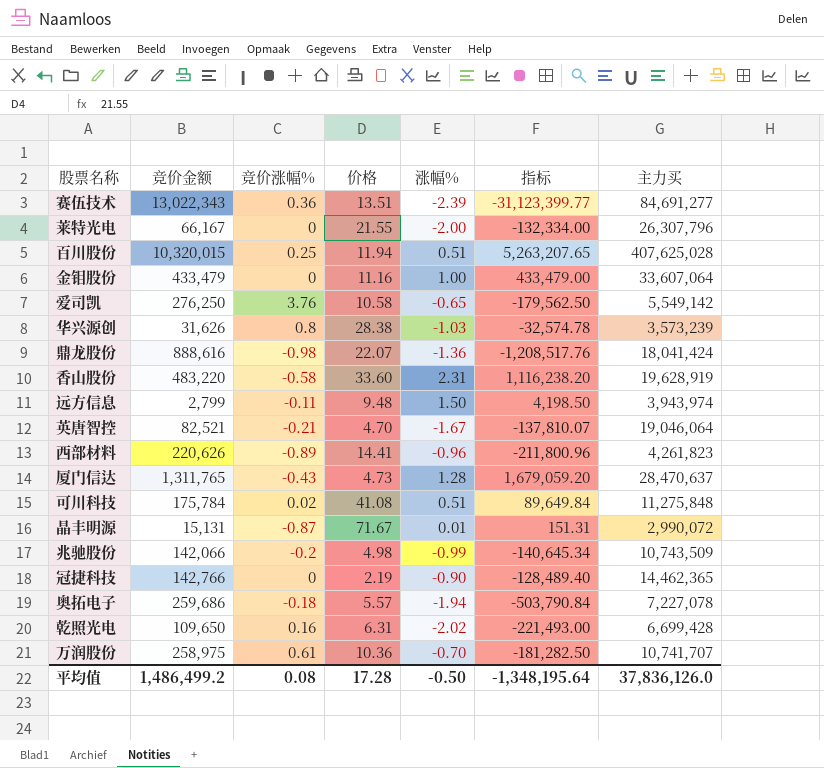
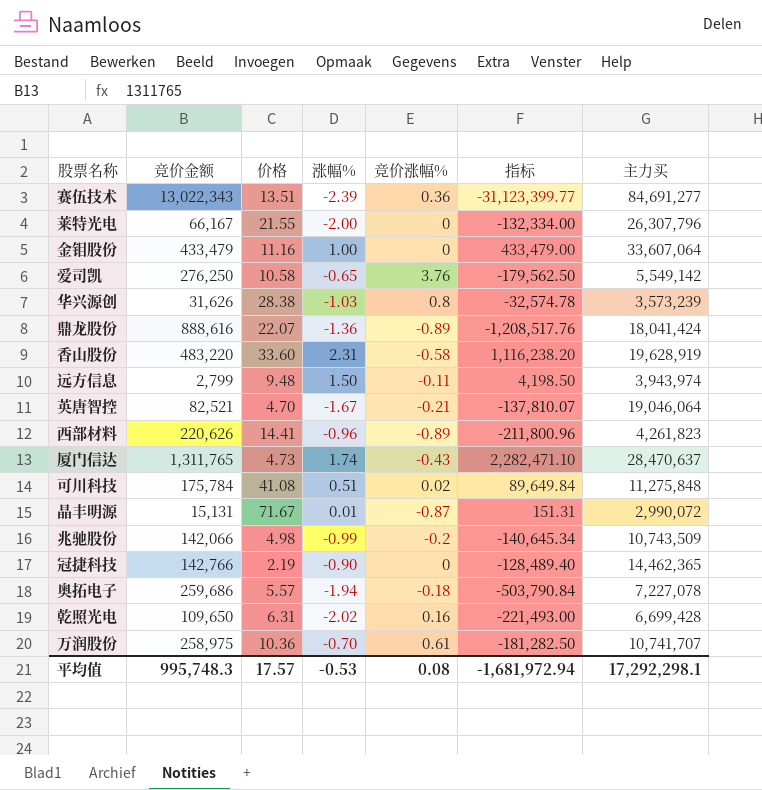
column 竞价涨幅% | position: 3 -> 5
row 百川股份: 10,320,015 | 0.25 | 11.94 | 0.51 | 5,263,207.65 | 407,625,028 -> none
鼎龙股份 | 竞价涨幅%: -0.98 -> -0.89
厦门信达 | 涨幅%: 1.28 -> 1.74
厦门信达 | 指标: 1,679,059.20 -> 2,282,471.10
平均值 | 竞价金额: 1,486,499.2 -> 995,748.3
平均值 | 价格: 17.28 -> 17.57
平均值 | 涨幅%: -0.50 -> -0.53
平均值 | 指标: -1,348,195.64 -> -1,681,972.94
平均值 | 主力买: 37,836,126.0 -> 17,292,298.1

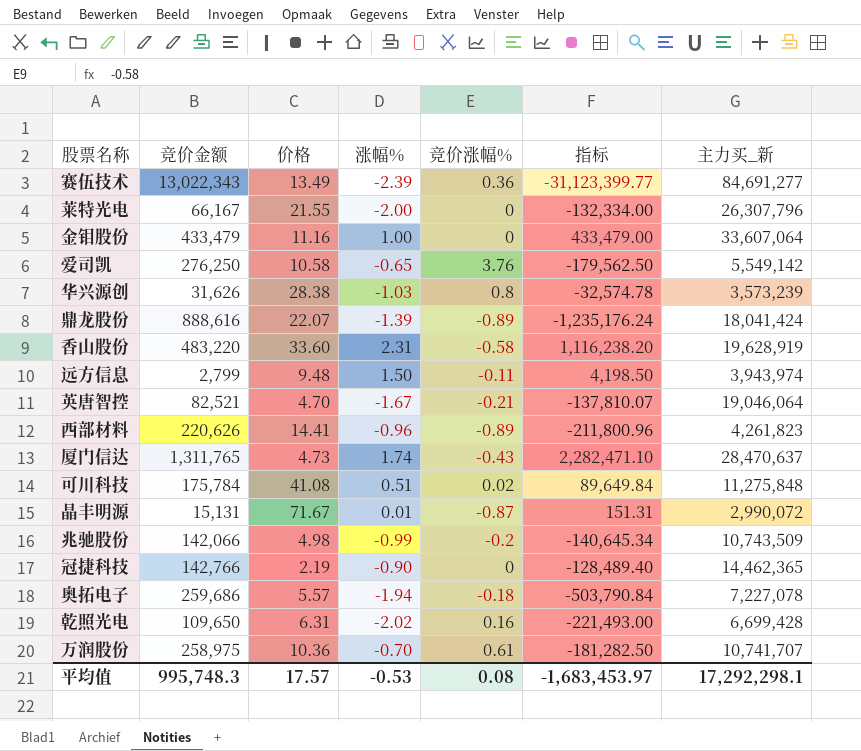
column name: 主力买 -> 主力买_新
赛伍技术 | 价格: 13.51 -> 13.49
鼎龙股份 | 涨幅%: -1.36 -> -1.39
鼎龙股份 | 指标: -1,208,517.76 -> -1,235,176.24
平均值 | 指标: -1,681,972.94 -> -1,683,453.97

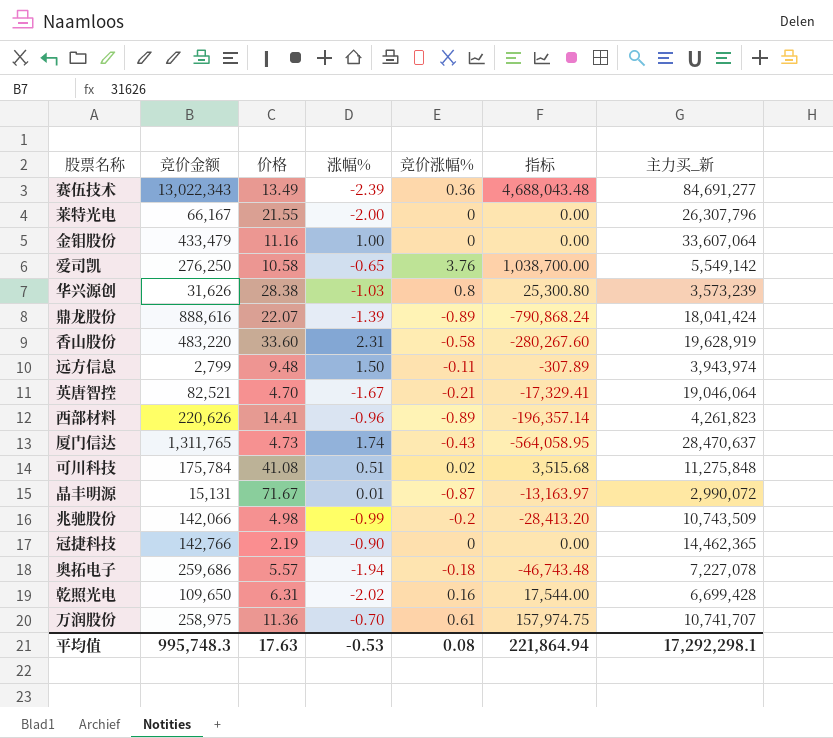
column 指标 | formula: [竞价金额] * [涨幅%] -> [竞价金额] * [竞价涨幅%]
万润股份 | 价格: 10.36 -> 11.36
平均值 | 价格: 17.57 -> 17.63
平均值 | 指标: -1,683,453.97 -> 221,864.94

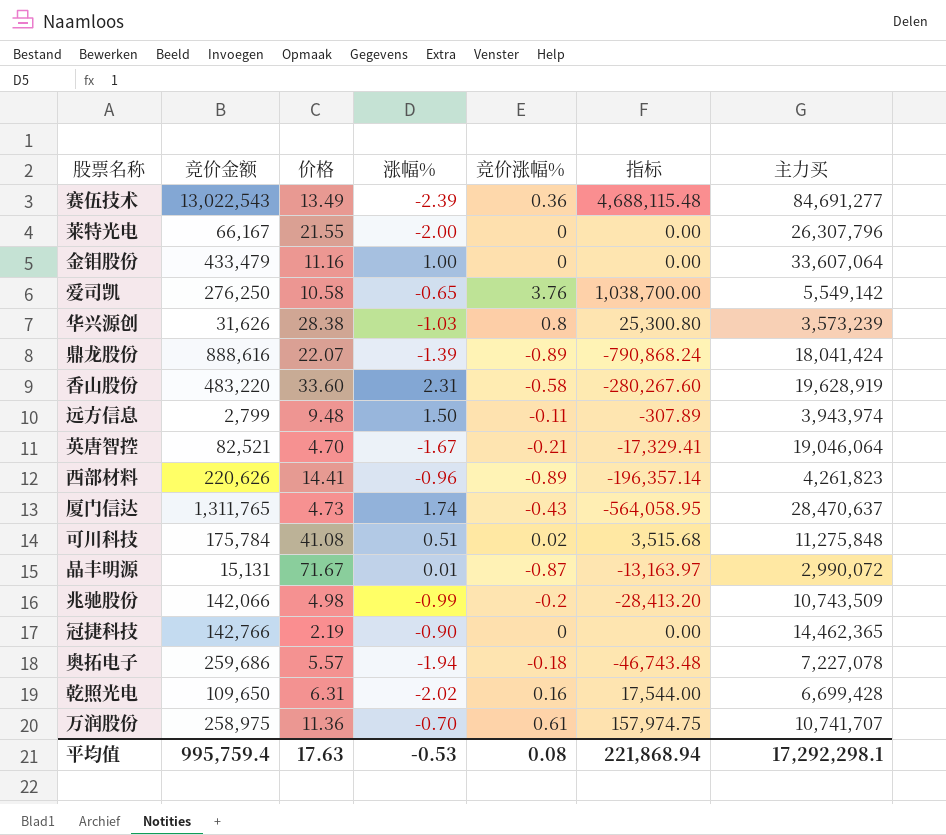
column name: 主力买_新 -> 主力买
赛伍技术 | 竞价金额: 13,022,343 -> 13,022,543
赛伍技术 | 指标: 4,688,043.48 -> 4,688,115.48
平均值 | 竞价金额: 995,748.3 -> 995,759.4
平均值 | 指标: 221,864.94 -> 221,868.94

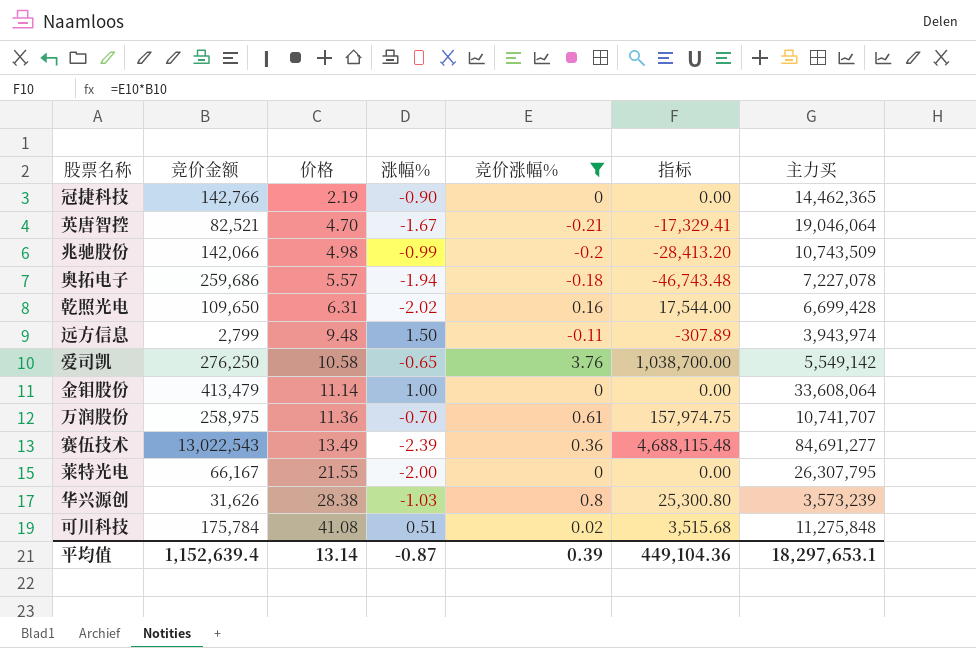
filter: none -> 竞价涨幅% >= -0.21
row order: none -> 价格 ascending
金钼股份 | 竞价金额: 433,479 -> 413,479
金钼股份 | 价格: 11.16 -> 11.14
金钼股份 | 主力买: 33,607,064 -> 33,608,064
莱特光电 | 主力买: 26,307,796 -> 26,307,795
平均值 | 竞价金额: 995,759.4 -> 1,152,639.4
平均值 | 价格: 17.63 -> 13.14
平均值 | 涨幅%: -0.53 -> -0.87
平均值 | 竞价涨幅%: 0.08 -> 0.39
平均值 | 指标: 221,868.94 -> 449,104.36
平均值 | 主力买: 17,292,298.1 -> 18,297,653.1

